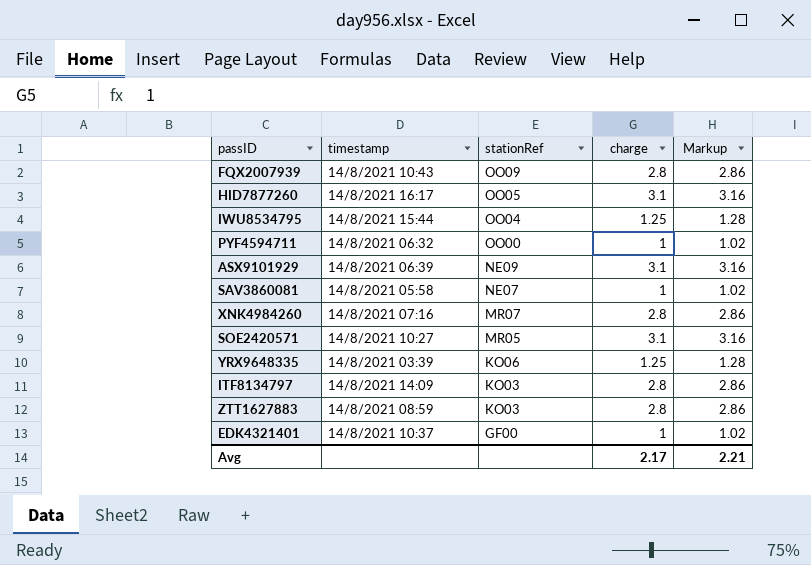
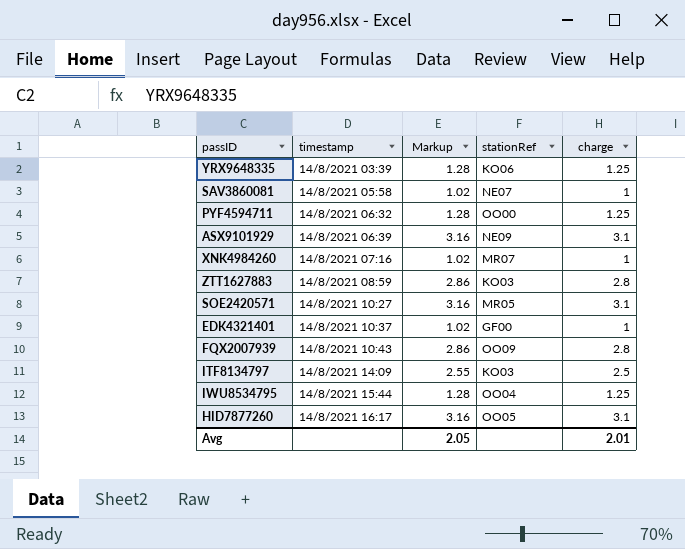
row order: stationRef descending -> timestamp ascending
column Markup | position: 5 -> 3
PYF4594711 | Markup: 1.02 -> 1.28
PYF4594711 | charge: 1 -> 1.25
XNK4984260 | Markup: 2.86 -> 1.02
XNK4984260 | charge: 2.8 -> 1
ITF8134797 | Markup: 2.86 -> 2.55
ITF8134797 | charge: 2.8 -> 2.5
Avg | Markup: 2.21 -> 2.05
Avg | charge: 2.17 -> 2.01

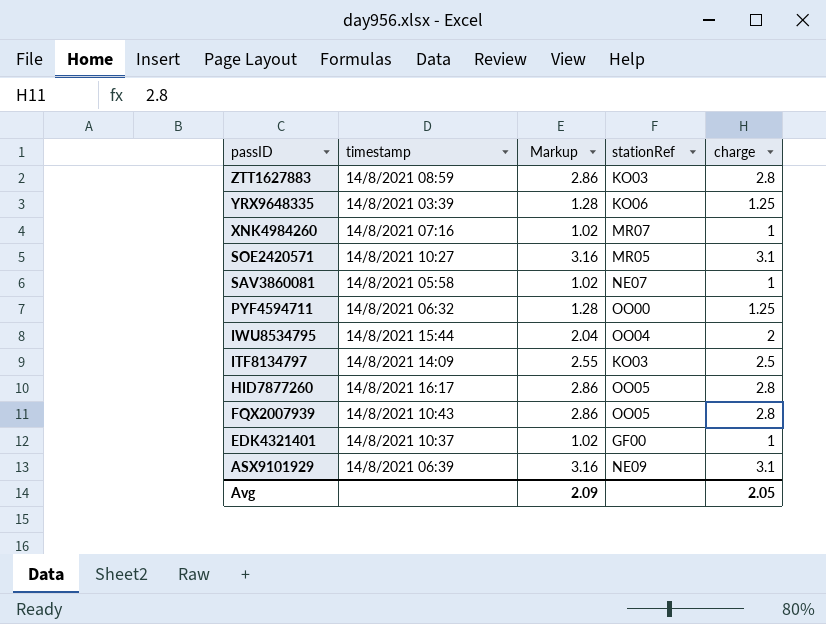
row order: timestamp ascending -> passID descending
IWU8534795 | Markup: 1.28 -> 2.04
IWU8534795 | charge: 1.25 -> 2
HID7877260 | Markup: 3.16 -> 2.86
HID7877260 | charge: 3.1 -> 2.8
FQX2007939 | stationRef: OO09 -> OO05
Avg | Markup: 2.05 -> 2.09
Avg | charge: 2.01 -> 2.05

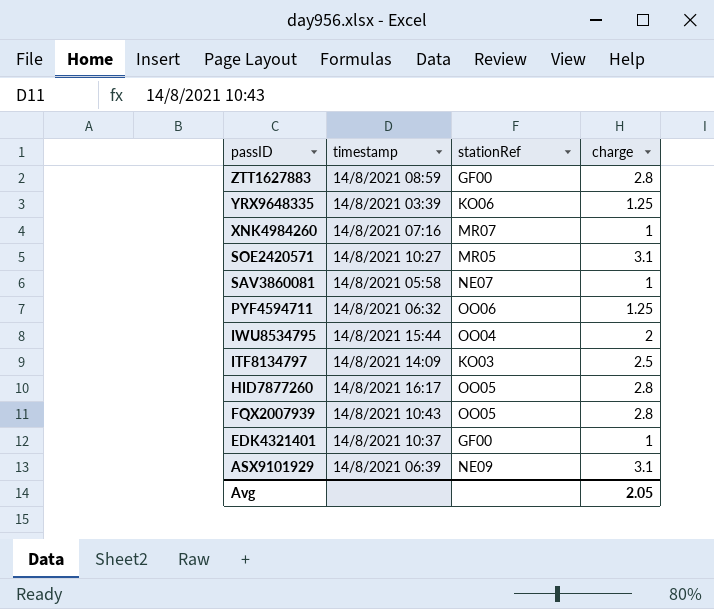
column Markup | formula: [charge] * 1.02 -> none
ZTT1627883 | stationRef: KO03 -> GF00
PYF4594711 | stationRef: OO00 -> OO06

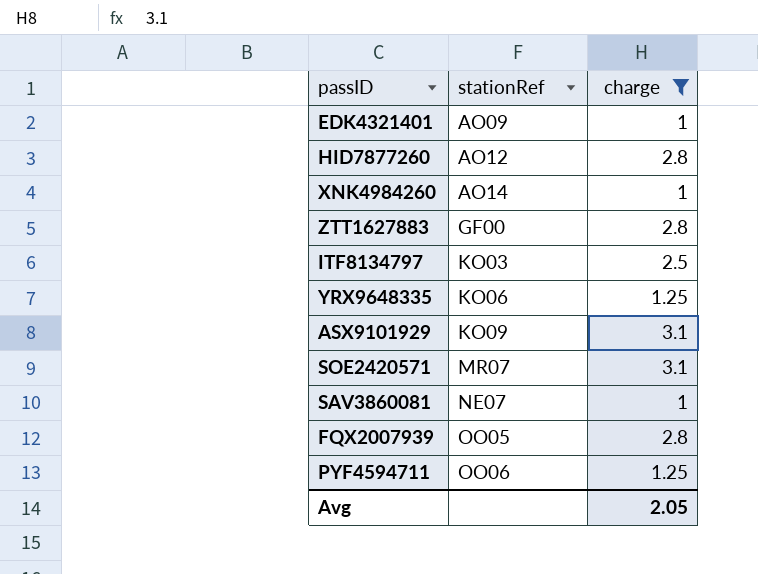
filter: none -> charge != 2
row order: passID descending -> stationRef ascending
column timestamp | position: 2 -> none
EDK4321401 | stationRef: GF00 -> AO09
HID7877260 | stationRef: OO05 -> AO12
XNK4984260 | stationRef: MR07 -> AO14
ASX9101929 | stationRef: NE09 -> KO09
SOE2420571 | stationRef: MR05 -> MR07

